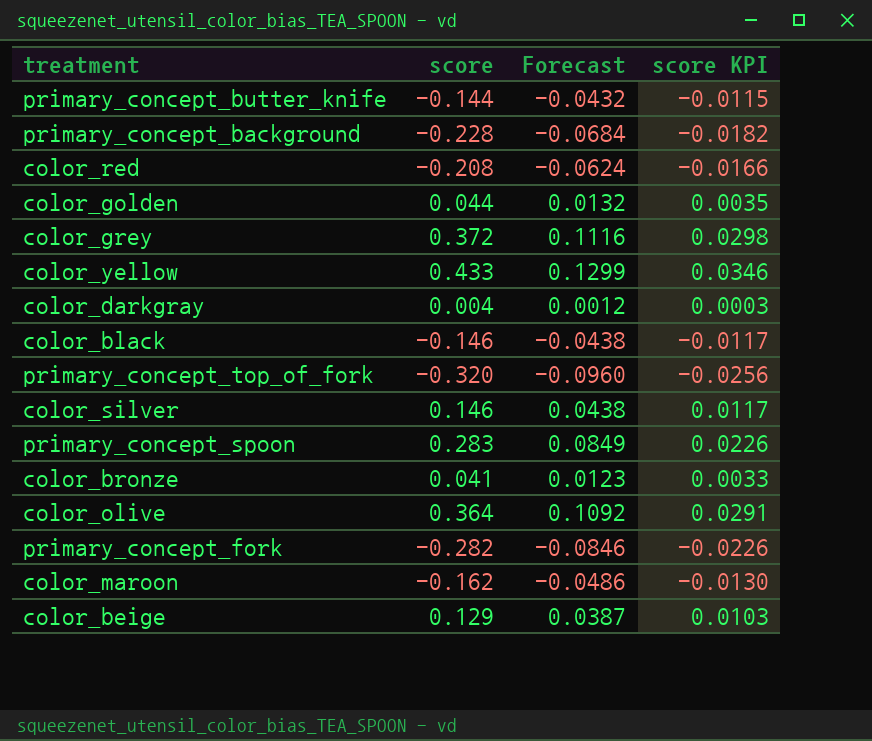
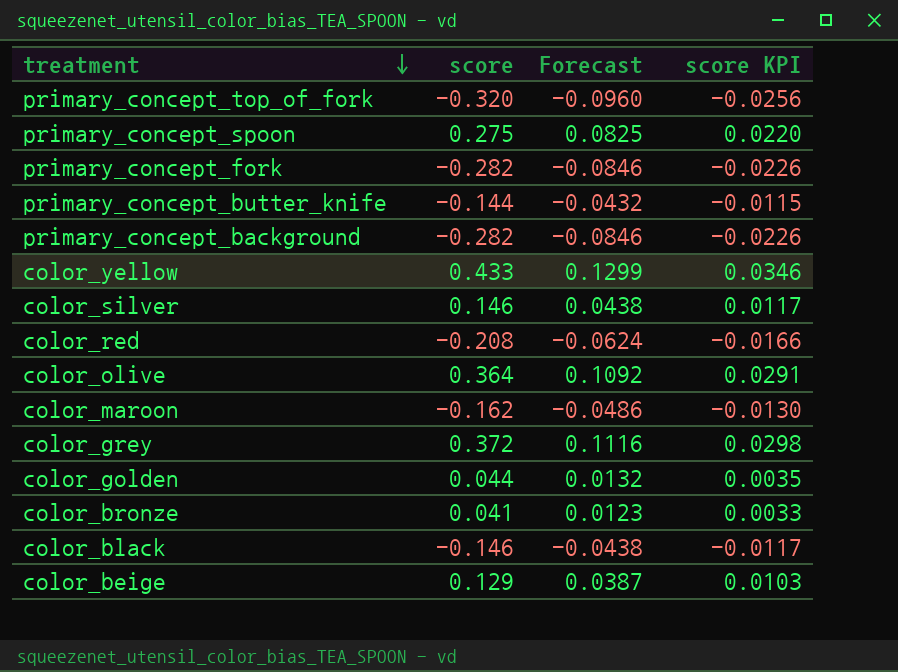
row order: none -> treatment descending
row color_darkgray: 0.004 | 0.0012 | 0.0003 -> none
primary_concept_spoon | score: 0.283 -> 0.275
primary_concept_spoon | Forecast: 0.0849 -> 0.0825
primary_concept_spoon | score KPI: 0.0226 -> 0.0220
primary_concept_background | score: -0.228 -> -0.282
primary_concept_background | Forecast: -0.0684 -> -0.0846
primary_concept_background | score KPI: -0.0182 -> -0.0226

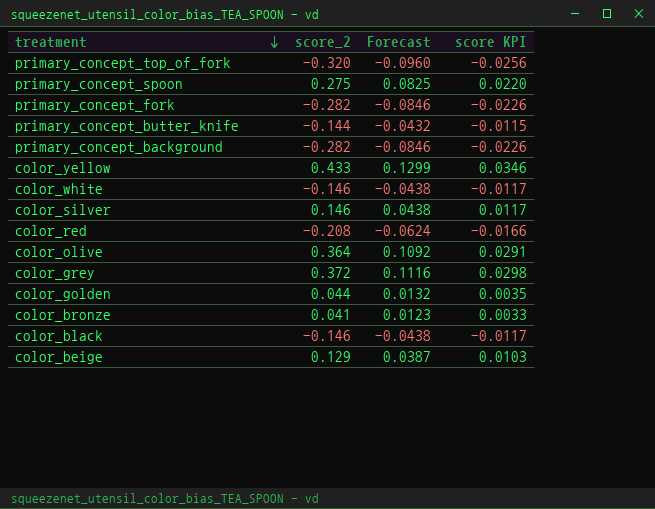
column name: score -> score_2
row color_maroon: -0.162 | -0.0486 | -0.0130 -> none
row color_white: none -> -0.146 | -0.0438 | -0.0117

